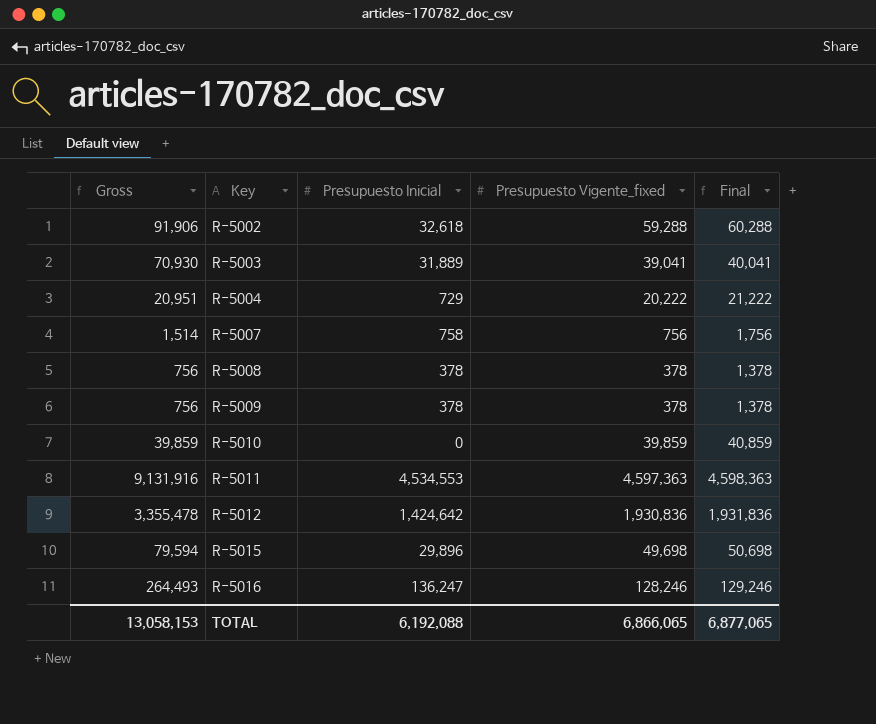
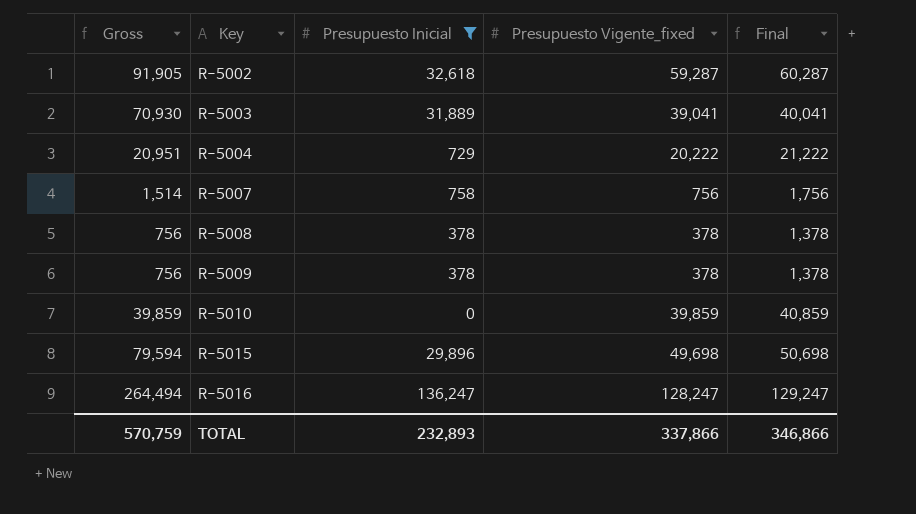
filter: none -> Presupuesto Inicial <= 136,247
R-5002 | Gross: 91,906 -> 91,905
R-5002 | Presupuesto Vigente_fixed: 59,288 -> 59,287
R-5002 | Final: 60,288 -> 60,287
R-5016 | Gross: 264,493 -> 264,494
R-5016 | Presupuesto Vigente_fixed: 128,246 -> 128,247
R-5016 | Final: 129,246 -> 129,247
TOTAL | Gross: 13,058,153 -> 570,759
TOTAL | Presupuesto Inicial: 6,192,088 -> 232,893
TOTAL | Presupuesto Vigente_fixed: 6,866,065 -> 337,866
TOTAL | Final: 6,877,065 -> 346,866

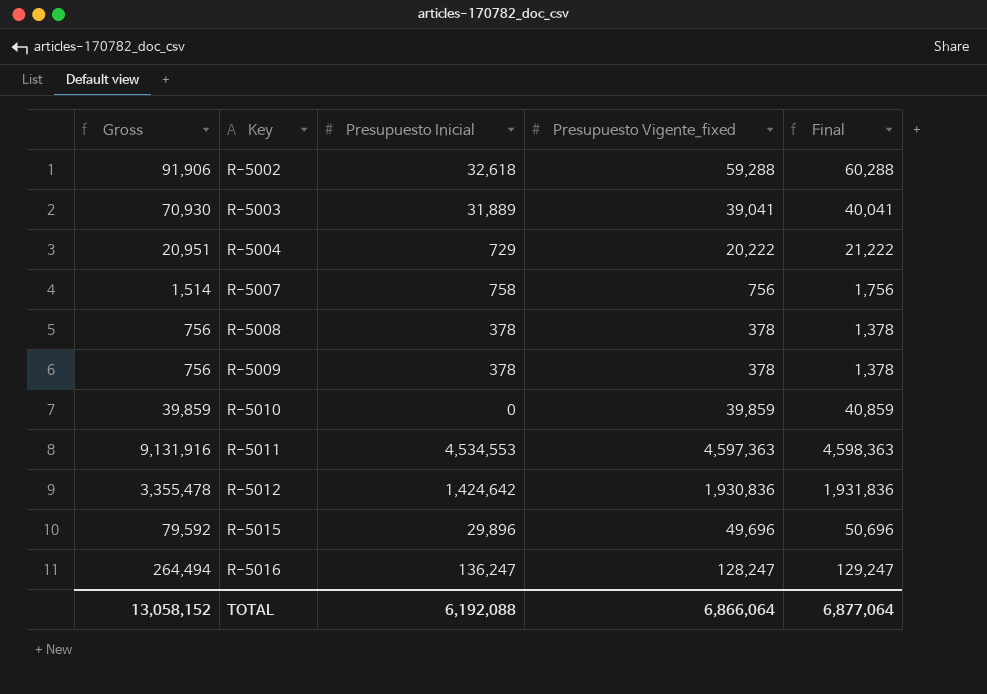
filter: Presupuesto Inicial <= 136,247 -> none
R-5002 | Gross: 91,905 -> 91,906
R-5002 | Presupuesto Vigente_fixed: 59,287 -> 59,288
R-5002 | Final: 60,287 -> 60,288
R-5015 | Gross: 79,594 -> 79,592
R-5015 | Presupuesto Vigente_fixed: 49,698 -> 49,696
R-5015 | Final: 50,698 -> 50,696
TOTAL | Gross: 570,759 -> 13,058,152
TOTAL | Presupuesto Inicial: 232,893 -> 6,192,088
TOTAL | Presupuesto Vigente_fixed: 337,866 -> 6,866,064
TOTAL | Final: 346,866 -> 6,877,064

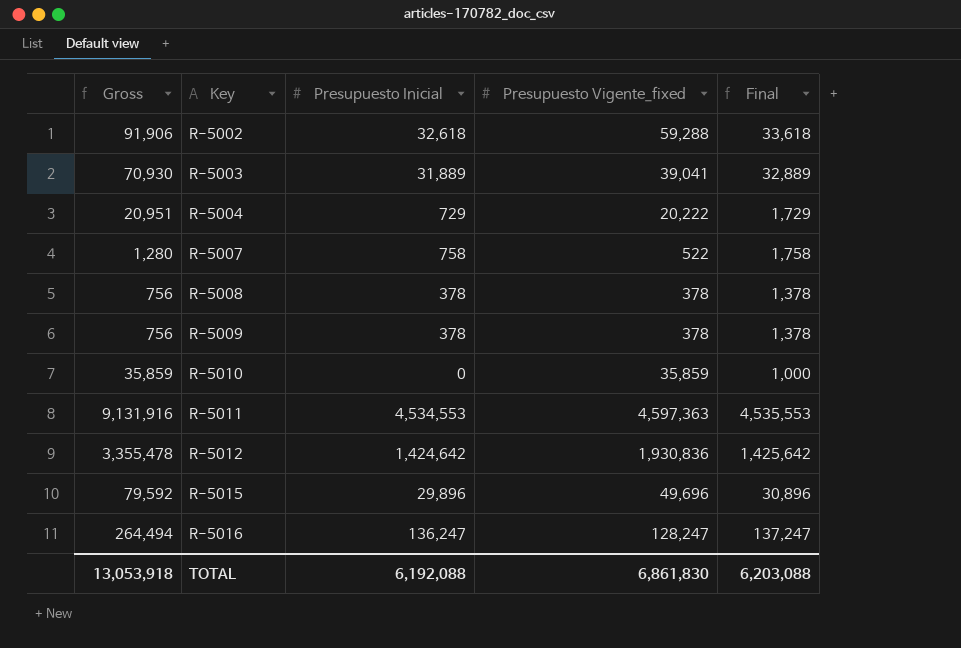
column Final | formula: [Presupuesto Vigente_fixed] + 1000 -> [Presupuesto Inicial] + 1000
R-5007 | Gross: 1,514 -> 1,280
R-5007 | Presupuesto Vigente_fixed: 756 -> 522
R-5010 | Gross: 39,859 -> 35,859
R-5010 | Presupuesto Vigente_fixed: 39,859 -> 35,859
TOTAL | Gross: 13,058,152 -> 13,053,918
TOTAL | Presupuesto Vigente_fixed: 6,866,064 -> 6,861,830
TOTAL | Final: 6,877,064 -> 6,203,088

